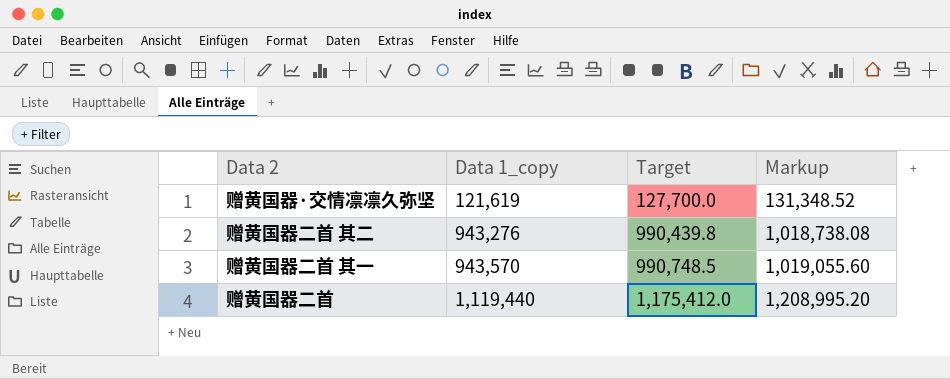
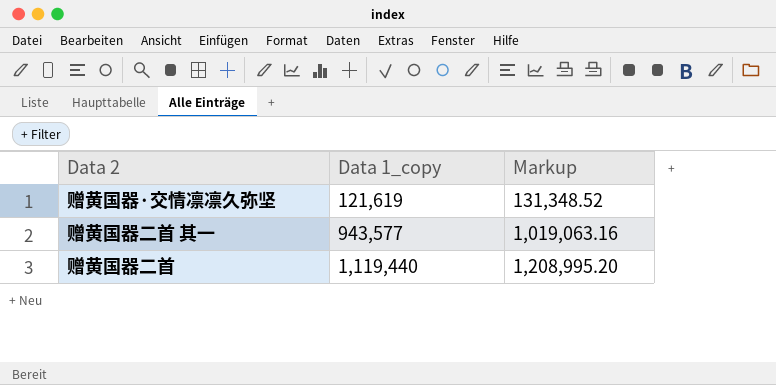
column Target | formula: [Data 1_copy] * 1.05 -> none
row 赠黄国器二首 其二: 943,276 | 990,439.8 | 1,018,738.08 -> none
赠黄国器二首 其一 | Data 1_copy: 943,570 -> 943,577
赠黄国器二首 其一 | Markup: 1,019,055.60 -> 1,019,063.16

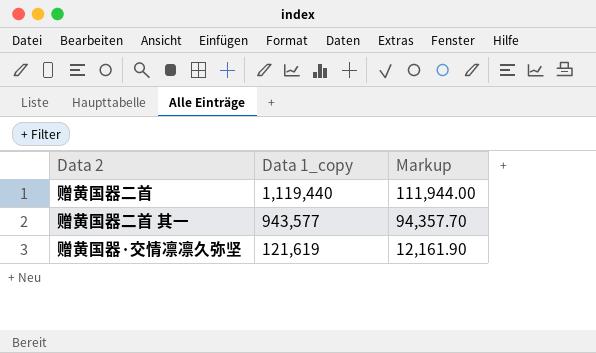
row order: Data 1_copy ascending -> Data 1_copy descending
column Markup | formula: [Data 1_copy] * 1.08 -> [Data 1_copy] * 0.1

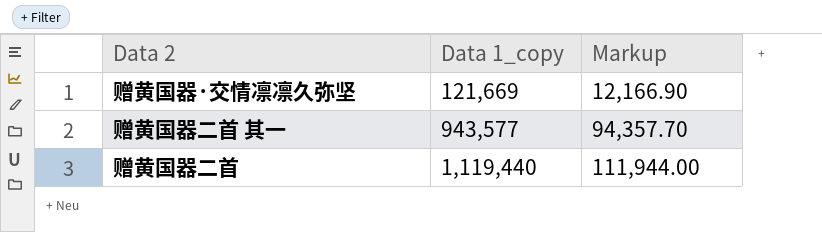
row order: Data 1_copy descending -> Data 1_copy ascending
赠黄国器·交情凛凛久弥坚 | Data 1_copy: 121,619 -> 121,669
赠黄国器·交情凛凛久弥坚 | Markup: 12,161.90 -> 12,166.90

